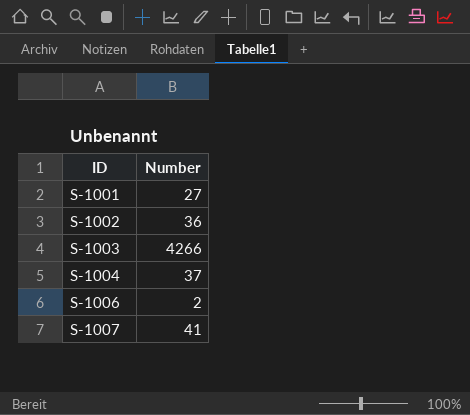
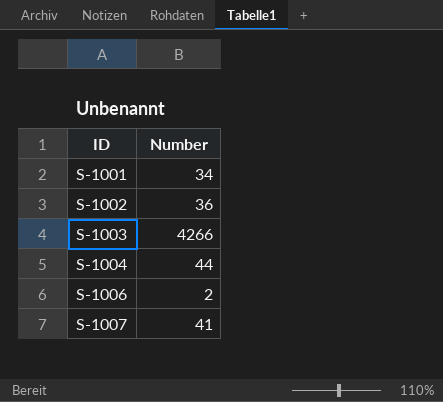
S-1001 | Number: 27 -> 34
S-1004 | Number: 37 -> 44

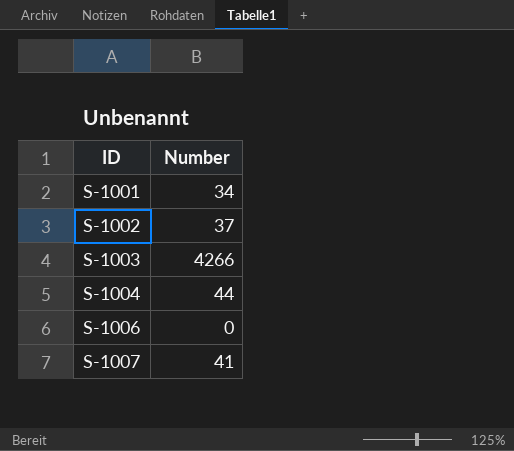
S-1002 | Number: 36 -> 37
S-1006 | Number: 2 -> 0

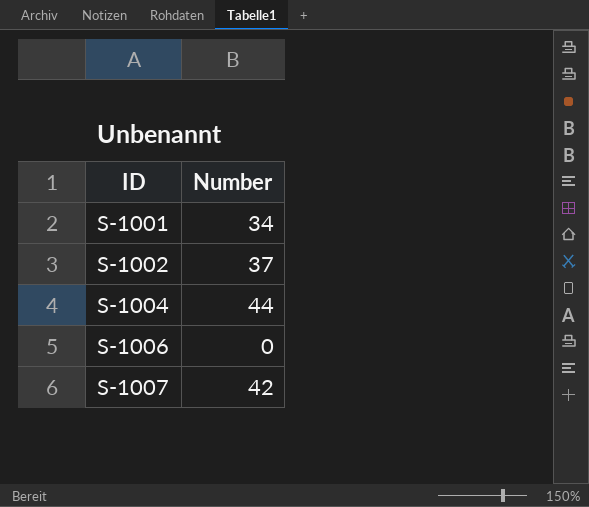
row S-1003: 4266 -> none
S-1007 | Number: 41 -> 42

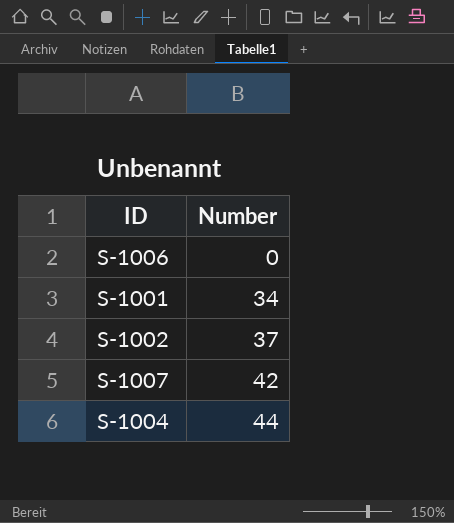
row order: ID ascending -> Number ascending

